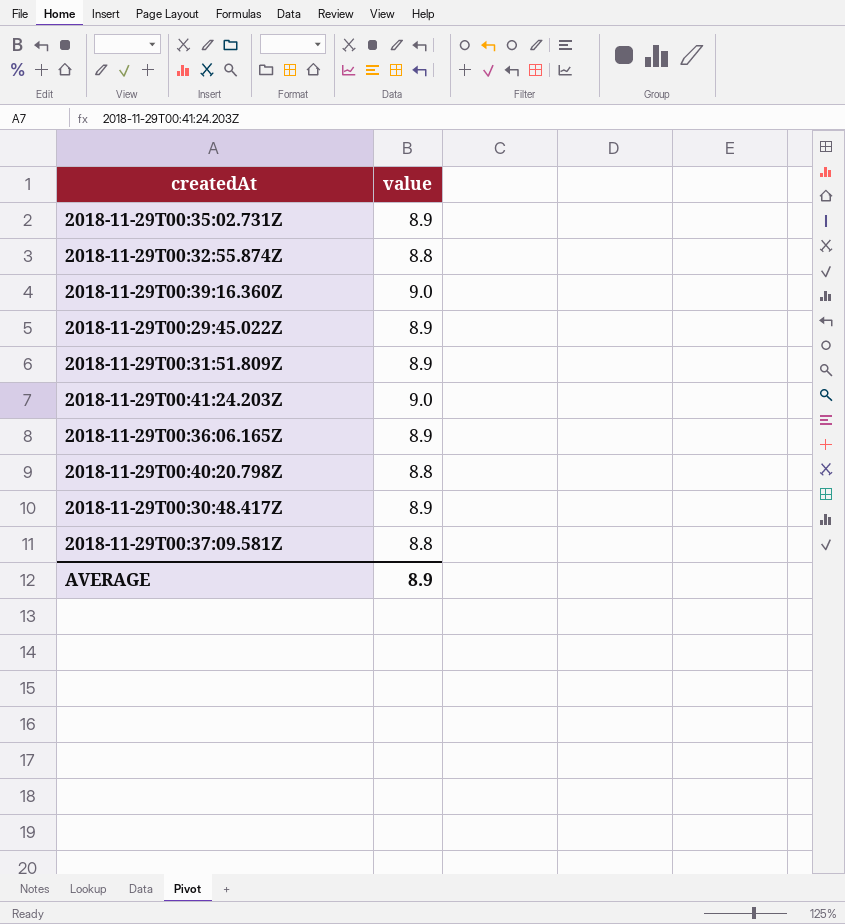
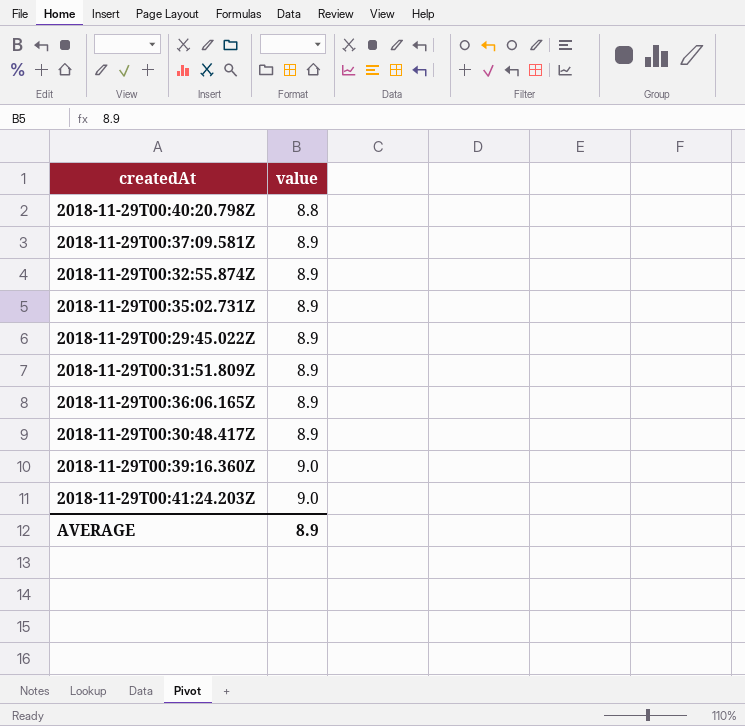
row order: none -> value ascending
2018-11-29T00:37:09.581Z | value: 8.8 -> 8.9
2018-11-29T00:32:55.874Z | value: 8.8 -> 8.9

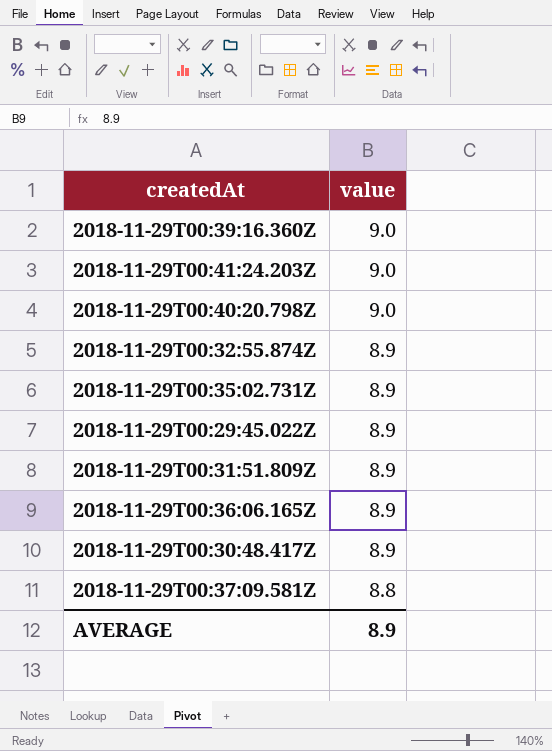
row order: value ascending -> value descending
2018-11-29T00:40:20.798Z | value: 8.8 -> 9.0
2018-11-29T00:37:09.581Z | value: 8.9 -> 8.8

